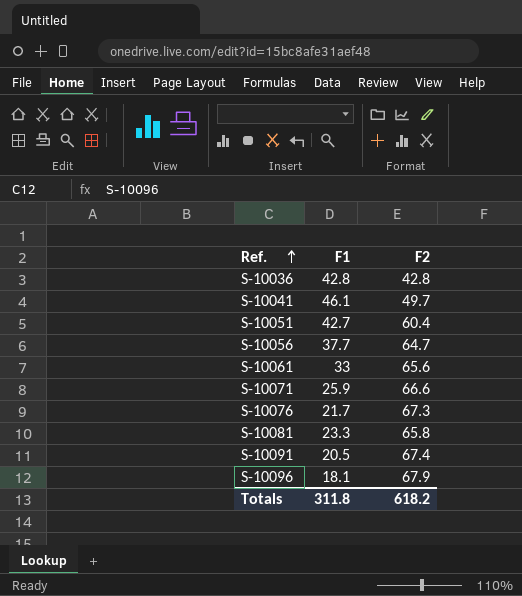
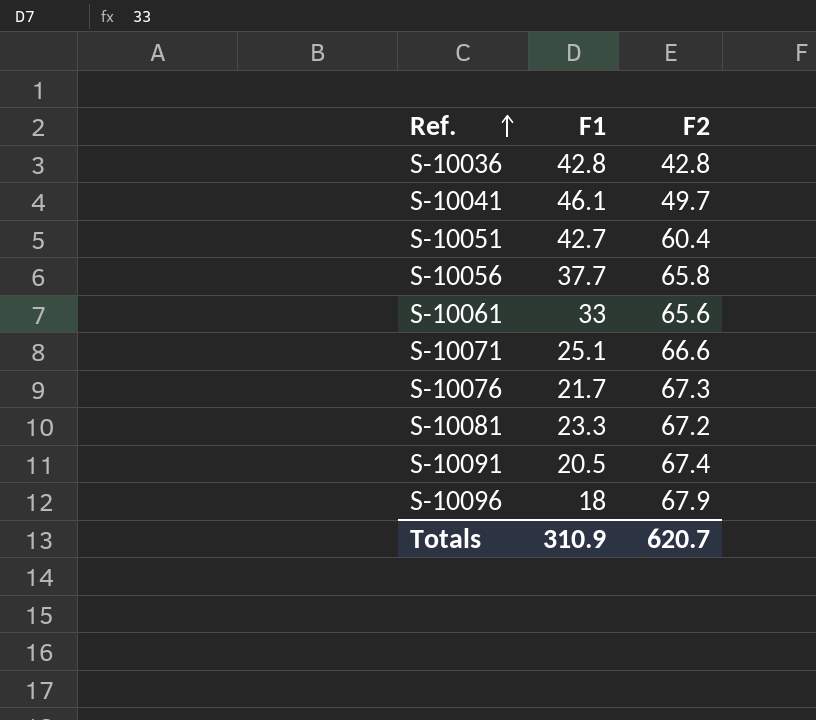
S-10056 | F2: 64.7 -> 65.8
S-10071 | F1: 25.9 -> 25.1
S-10081 | F2: 65.8 -> 67.2
S-10096 | F1: 18.1 -> 18
Totals | F1: 311.8 -> 310.9
Totals | F2: 618.2 -> 620.7

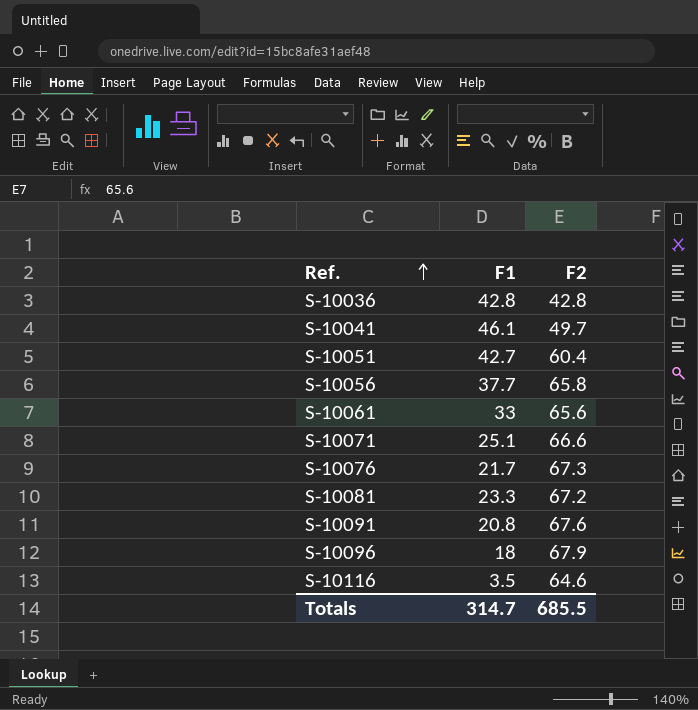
S-10091 | F1: 20.5 -> 20.8
S-10091 | F2: 67.4 -> 67.6
row S-10116: none -> 3.5 | 64.6
Totals | F1: 310.9 -> 314.7
Totals | F2: 620.7 -> 685.5

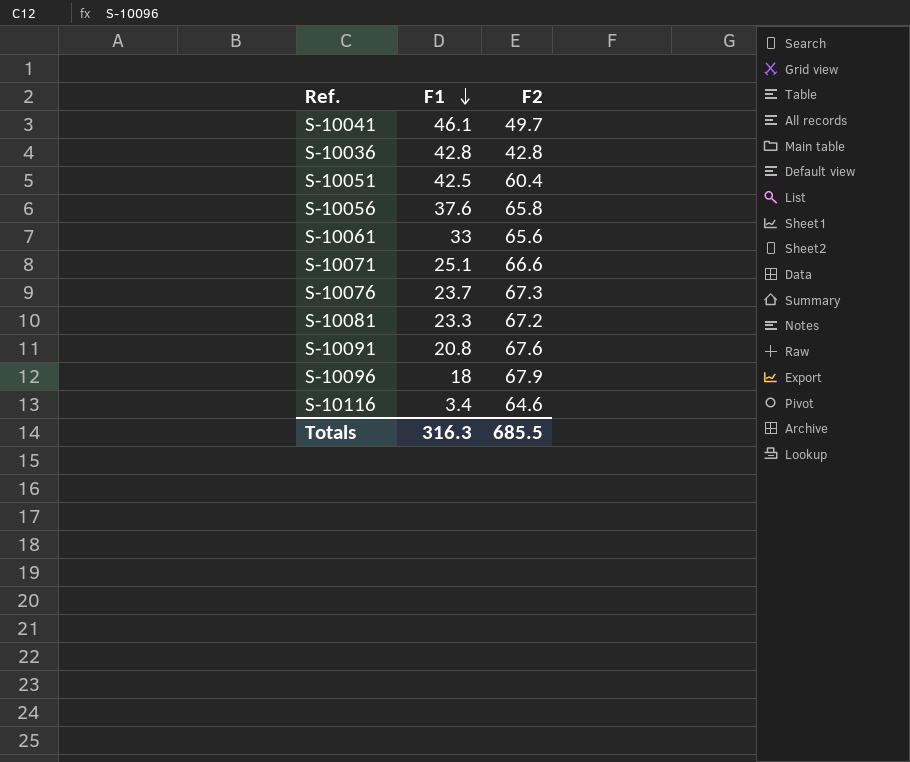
row order: Ref. ascending -> F1 descending
S-10051 | F1: 42.7 -> 42.5
S-10056 | F1: 37.7 -> 37.6
S-10076 | F1: 21.7 -> 23.7
S-10116 | F1: 3.5 -> 3.4
Totals | F1: 314.7 -> 316.3

